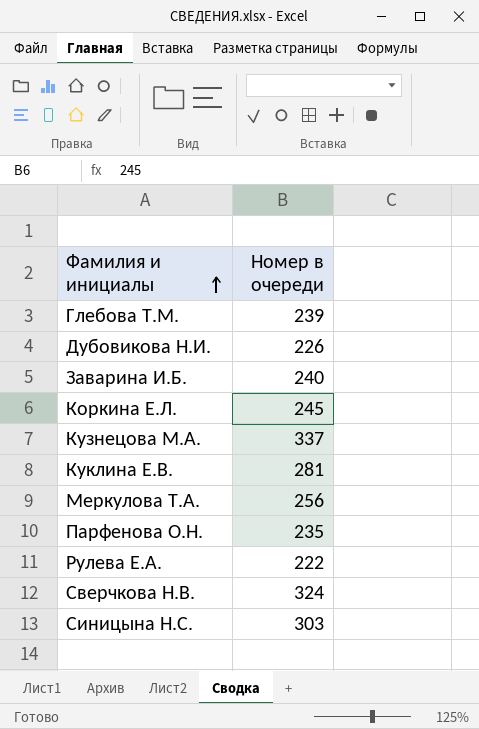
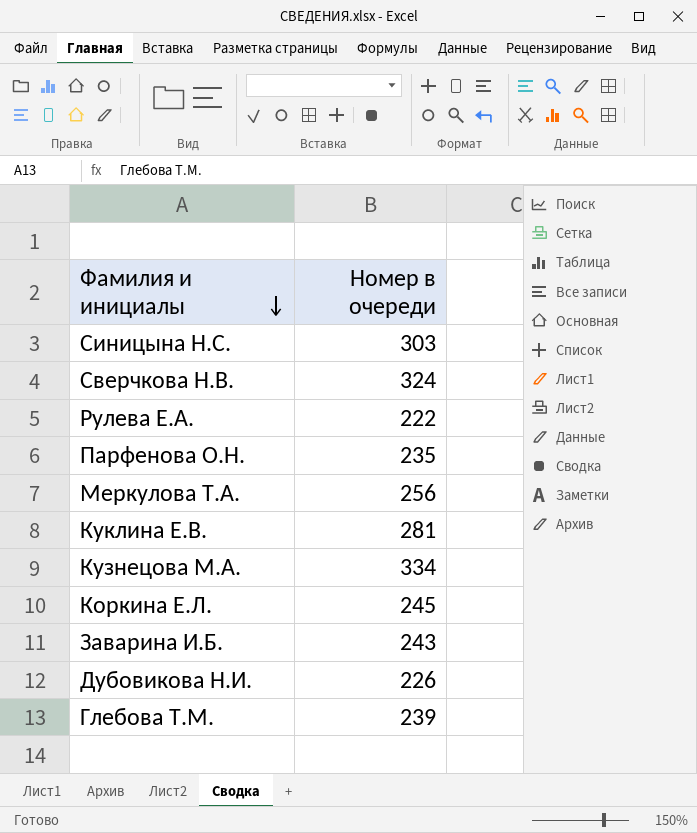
row order: Фамилия и инициалы ascending -> Фамилия и инициалы descending
Кузнецова М.А. | Номер в очереди: 337 -> 334
Заварина И.Б. | Номер в очереди: 240 -> 243

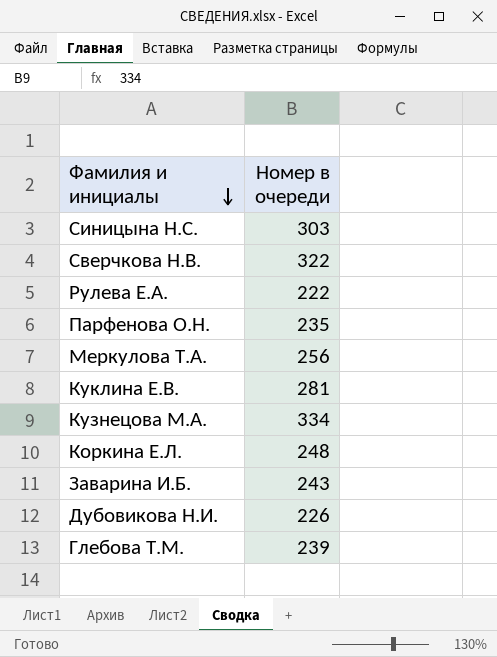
Сверчкова Н.В. | Номер в очереди: 324 -> 322
Коркина Е.Л. | Номер в очереди: 245 -> 248

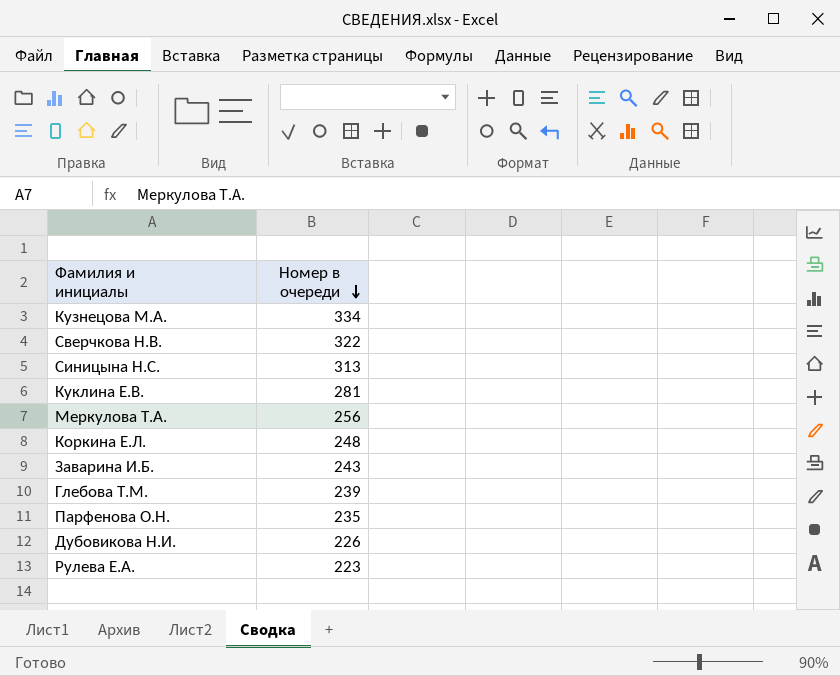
row order: Фамилия и инициалы descending -> Номер в очереди descending
Синицына Н.С. | Номер в очереди: 303 -> 313
Рулева Е.А. | Номер в очереди: 222 -> 223

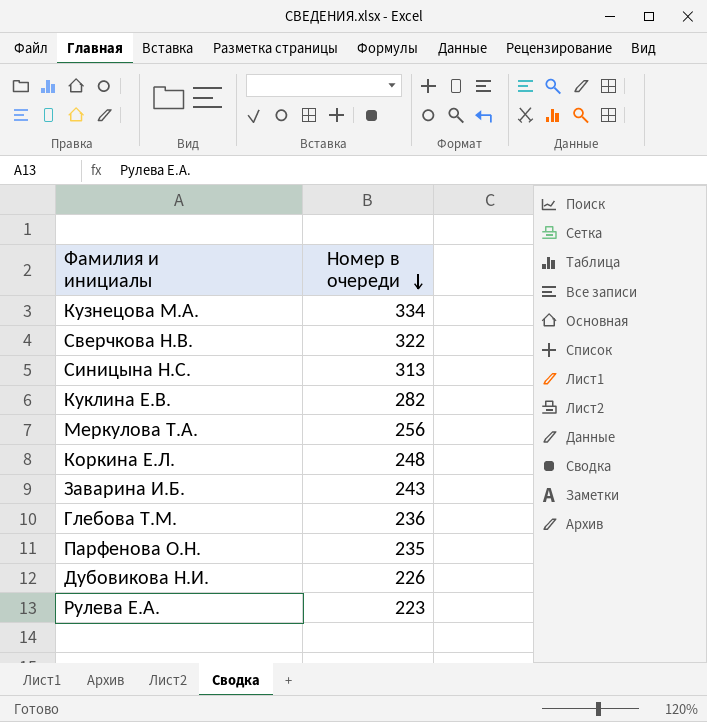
Куклина Е.В. | Номер в очереди: 281 -> 282
Глебова Т.М. | Номер в очереди: 239 -> 236

